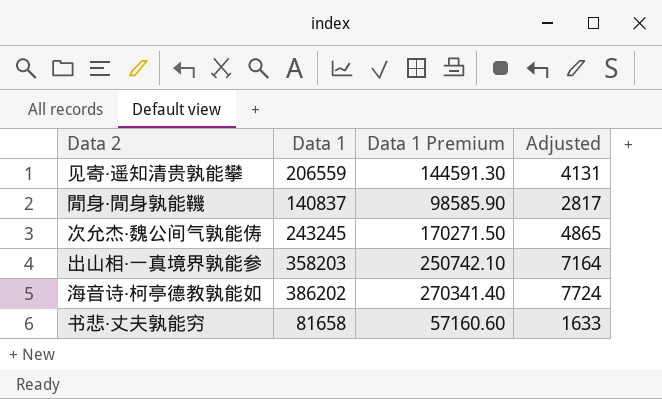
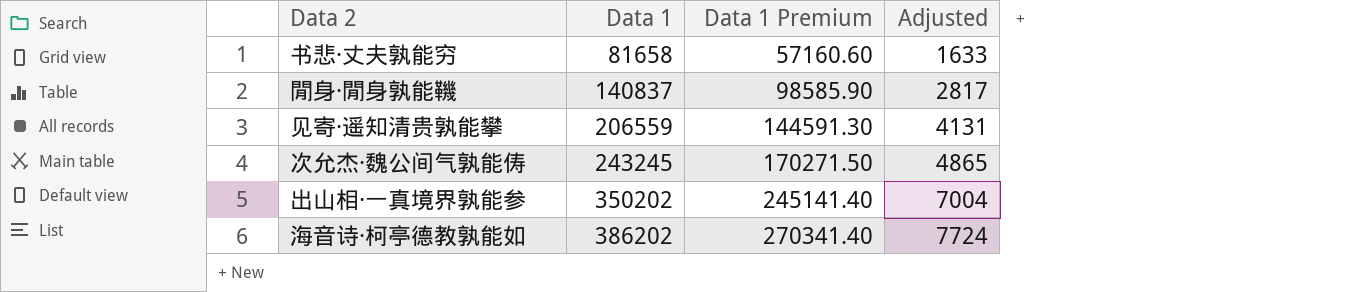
row order: none -> Data 1 ascending
出山相·一真境界孰能参 | Data 1: 358203 -> 350202
出山相·一真境界孰能参 | Data 1 Premium: 250742.10 -> 245141.40
出山相·一真境界孰能参 | Adjusted: 7164 -> 7004

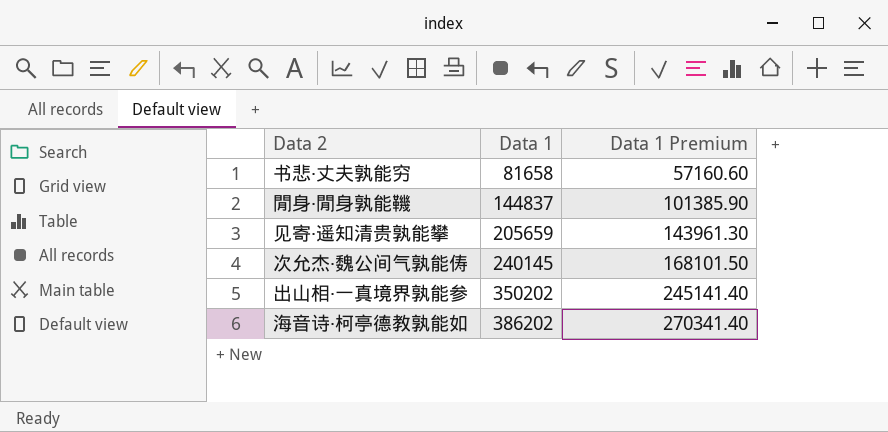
column Adjusted | formula: [Data 1] * 0.02 -> none
閒身·閒身孰能鞿 | Data 1: 140837 -> 144837
閒身·閒身孰能鞿 | Data 1 Premium: 98585.90 -> 101385.90
见寄·遥知清贵孰能攀 | Data 1: 206559 -> 205659
见寄·遥知清贵孰能攀 | Data 1 Premium: 144591.30 -> 143961.30
次允杰·魏公间气孰能俦 | Data 1: 243245 -> 240145
次允杰·魏公间气孰能俦 | Data 1 Premium: 170271.50 -> 168101.50

